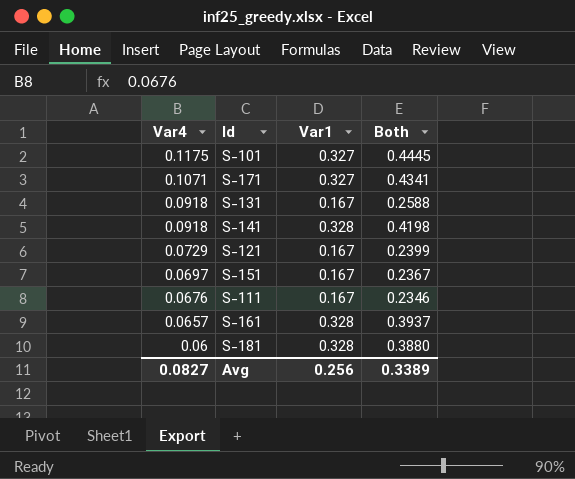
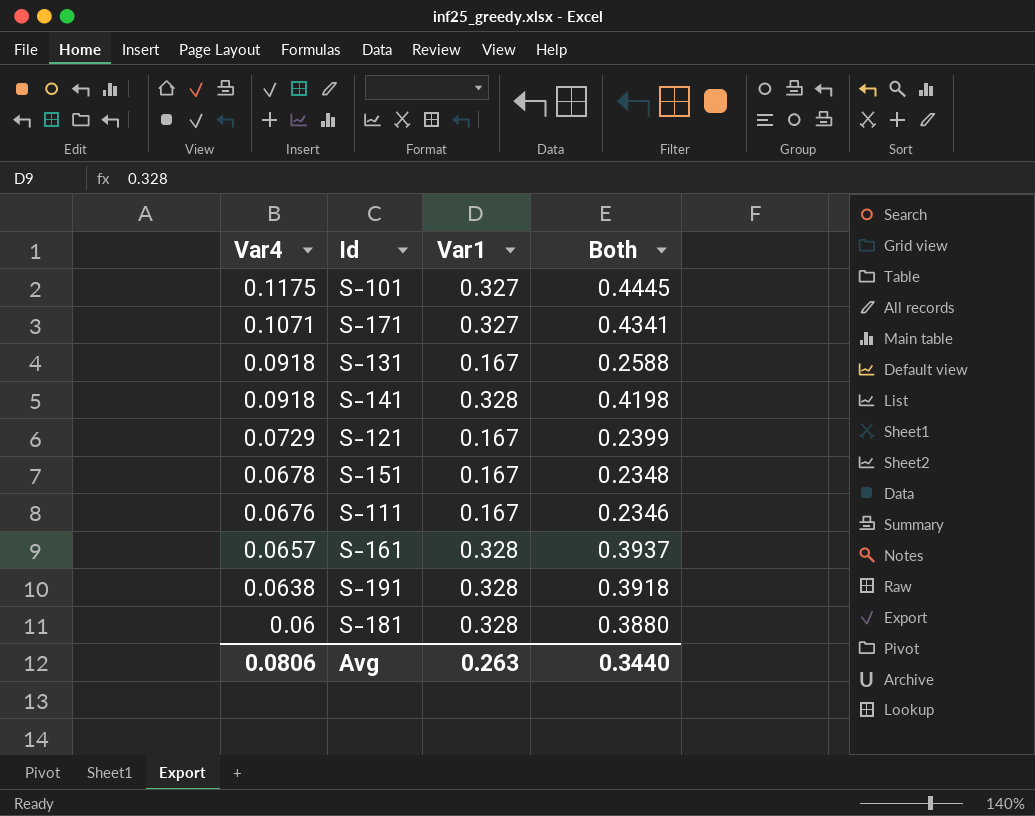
S-151 | Var4: 0.0697 -> 0.0678
S-151 | Both: 0.2367 -> 0.2348
row S-191: none -> 0.0638 | 0.328 | 0.3918
Avg | Var4: 0.0827 -> 0.0806
Avg | Var1: 0.256 -> 0.263
Avg | Both: 0.3389 -> 0.3440

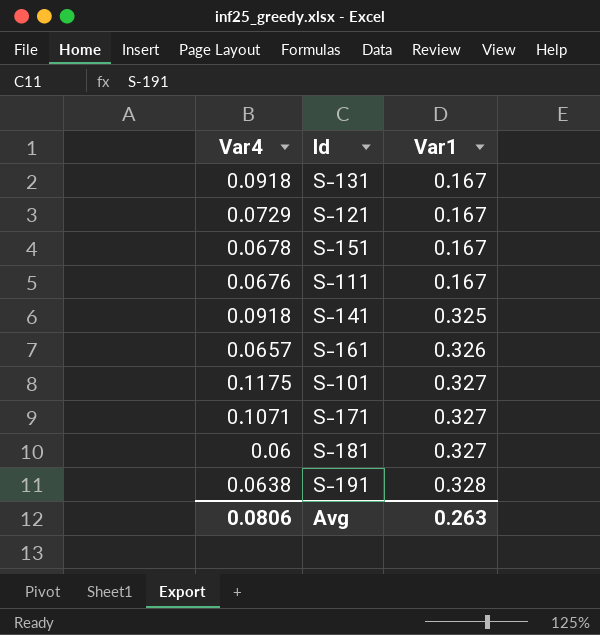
row order: Var4 descending -> Var1 ascending
column Both | formula: [Var4] + [Var1] -> none
S-141 | Var1: 0.328 -> 0.325
S-161 | Var1: 0.328 -> 0.326
S-181 | Var1: 0.328 -> 0.327

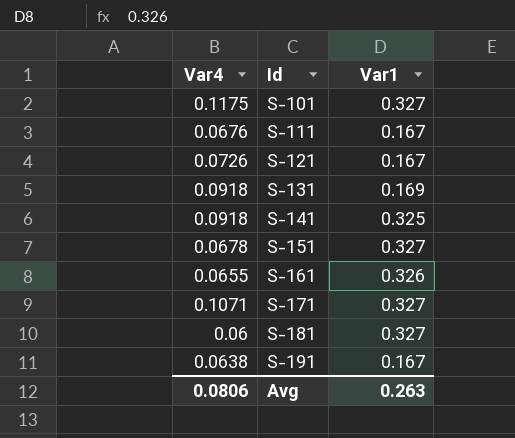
row order: Var1 ascending -> Id ascending
S-121 | Var4: 0.0729 -> 0.0726
S-131 | Var1: 0.167 -> 0.169
S-151 | Var1: 0.167 -> 0.327
S-161 | Var4: 0.0657 -> 0.0655
S-191 | Var1: 0.328 -> 0.167

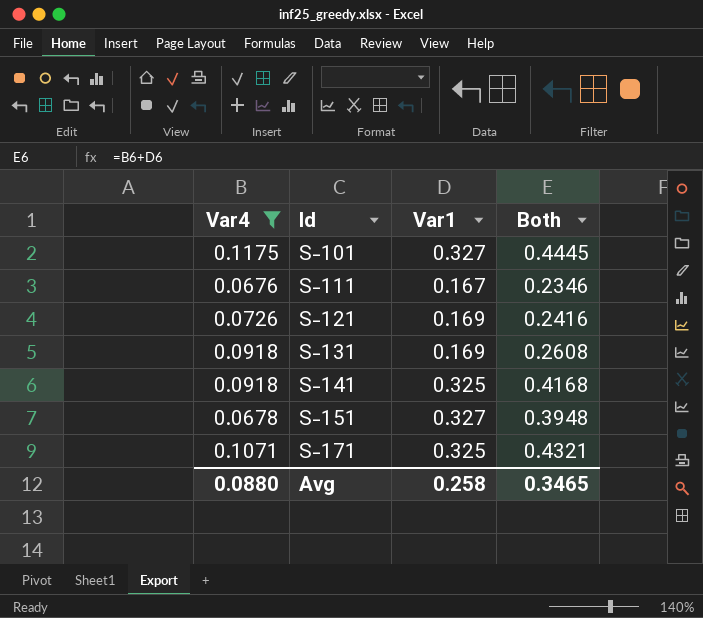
filter: none -> Var4 >= 0.0676
column Both | formula: none -> [Var4] + [Var1]
S-121 | Var1: 0.167 -> 0.169
S-171 | Var1: 0.327 -> 0.325
Avg | Var4: 0.0806 -> 0.0880
Avg | Var1: 0.263 -> 0.258

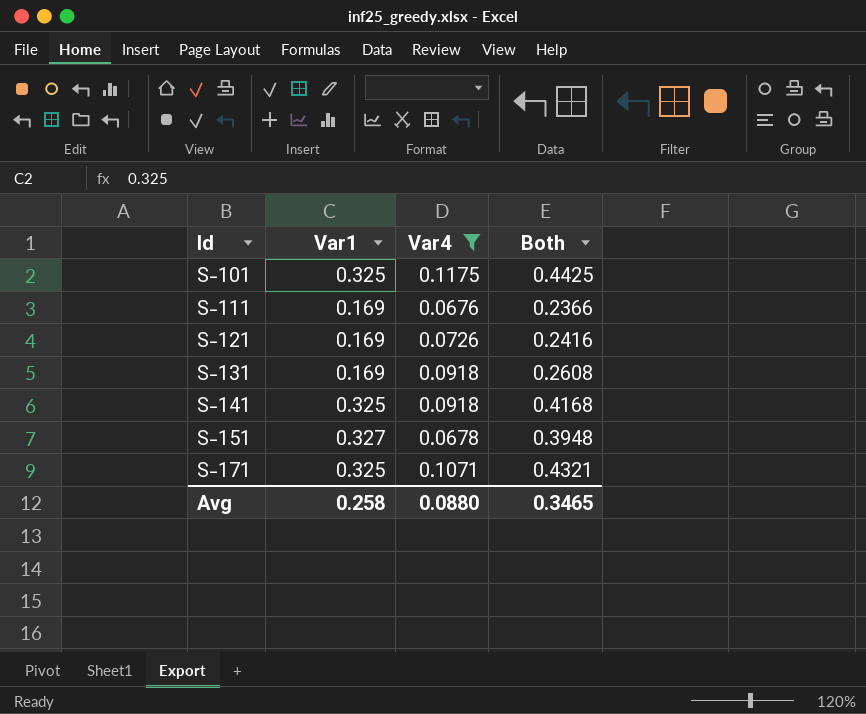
column Var4 | position: 1 -> 3
S-101 | Var1: 0.327 -> 0.325
S-101 | Both: 0.4445 -> 0.4425
S-111 | Var1: 0.167 -> 0.169
S-111 | Both: 0.2346 -> 0.2366

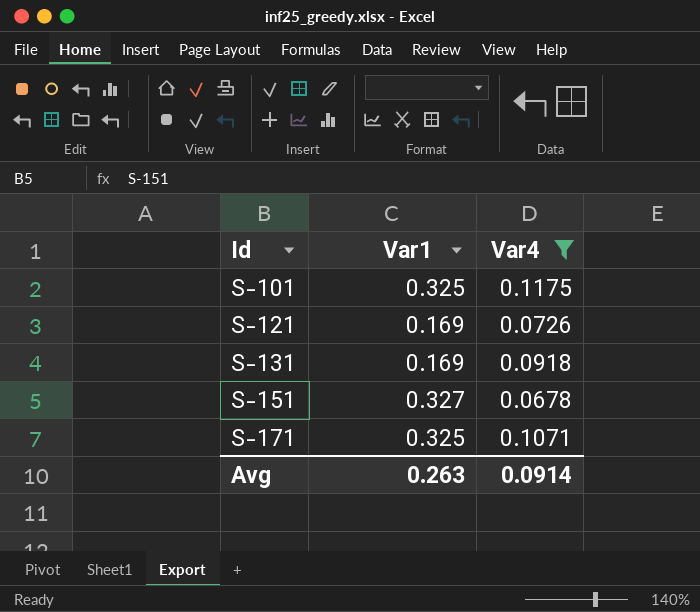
column Both | formula: [Var1] + [Var4] -> none
row S-111: 0.169 | 0.0676 | 0.2366 -> none
row S-141: 0.325 | 0.0918 | 0.4168 -> none
Avg | Var1: 0.258 -> 0.263
Avg | Var4: 0.0880 -> 0.0914

